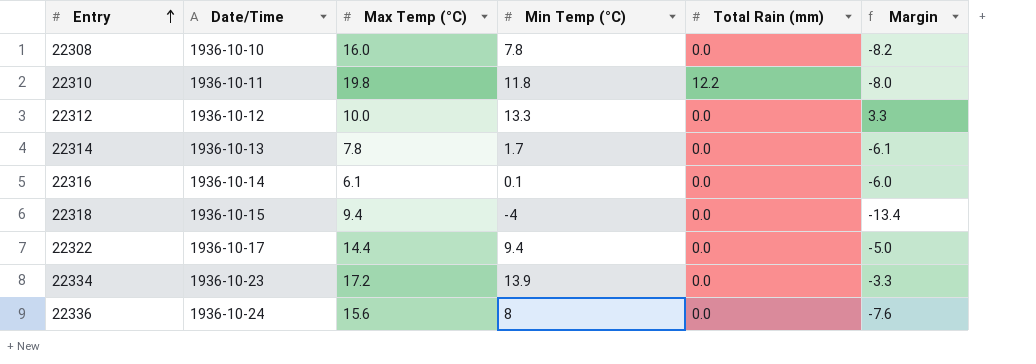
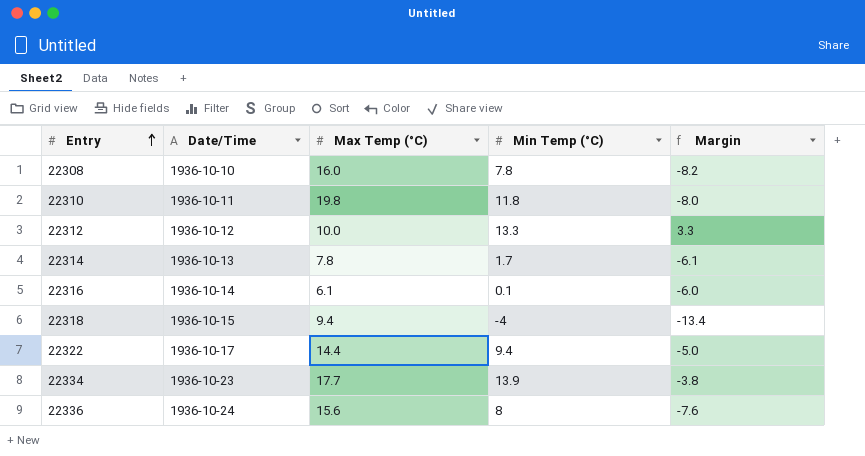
column Total Rain (mm) | position: 5 -> none
22334 | Max Temp (°C): 17.2 -> 17.7
22334 | Margin: -3.3 -> -3.8

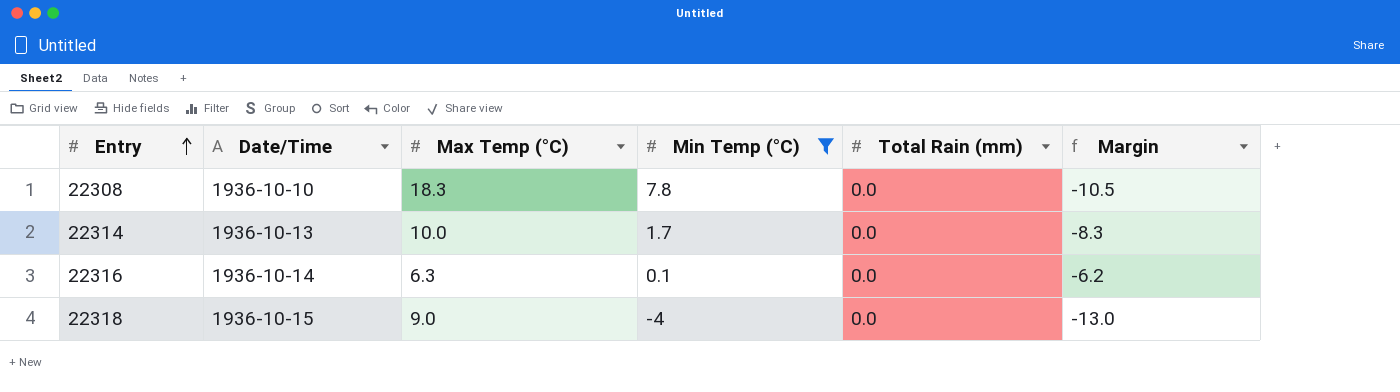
filter: none -> Min Temp (°C) <= 7.8
column Total Rain (mm) | position: none -> 5
22308 | Max Temp (°C): 16.0 -> 18.3
22308 | Margin: -8.2 -> -10.5
22314 | Max Temp (°C): 7.8 -> 10.0
22314 | Margin: -6.1 -> -8.3
22316 | Max Temp (°C): 6.1 -> 6.3
22316 | Margin: -6.0 -> -6.2
22318 | Max Temp (°C): 9.4 -> 9.0
22318 | Margin: -13.4 -> -13.0

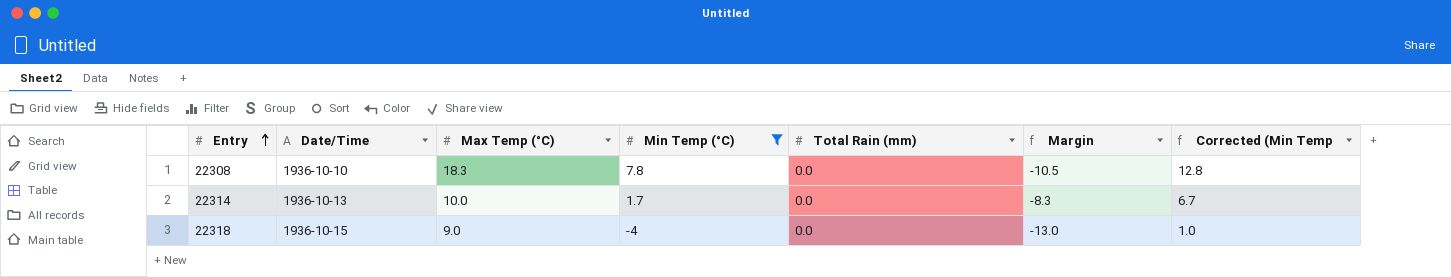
column Corrected (Min Temp | formula: none -> [Min Temp (°C)] + 5
row 22316: 1936-10-14 | 6.3 | 0.1 | 0.0 | -6.2 -> none

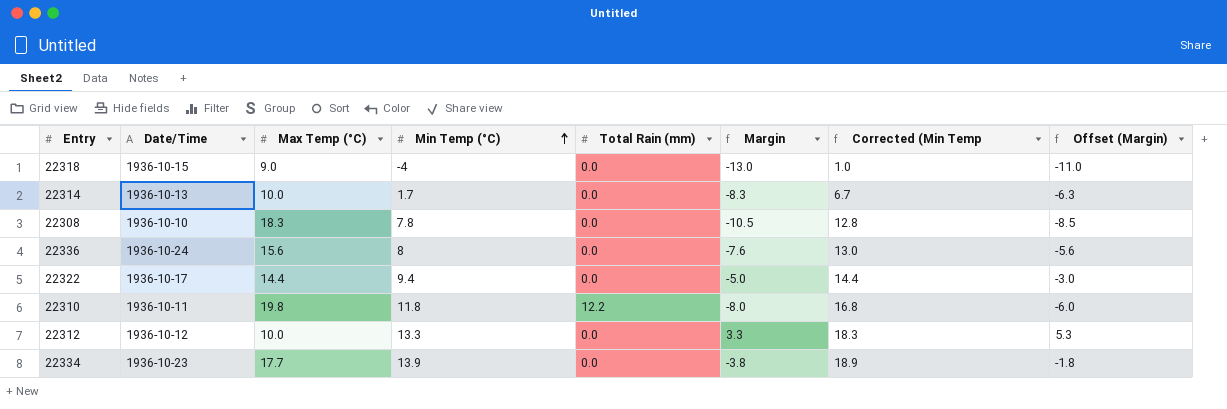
filter: Min Temp (°C) <= 7.8 -> none
row order: Entry ascending -> Min Temp (°C) ascending
column Offset (Margin) | formula: none -> [Margin] + 2

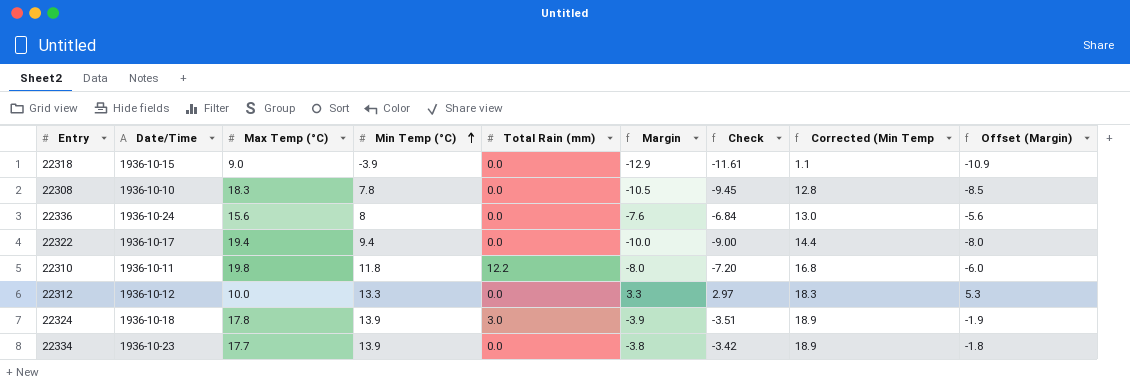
column Check | formula: none -> [Margin] * 0.9
row 22314: 1936-10-13 | 10.0 | 1.7 | 0.0 | -8.3 | 6.7 | -6.3 -> none
22318 | Min Temp (°C): -4 -> -3.9
22318 | Margin: -13.0 -> -12.9
22318 | Corrected (Min Temp: 1.0 -> 1.1
22318 | Offset (Margin): -11.0 -> -10.9
22322 | Max Temp (°C): 14.4 -> 19.4
22322 | Margin: -5.0 -> -10.0
22322 | Offset (Margin): -3.0 -> -8.0
row 22324: none -> 1936-10-18 | 17.8 | 13.9 | 3.0 | -3.9 | -3.51 | 18.9 | -1.9

